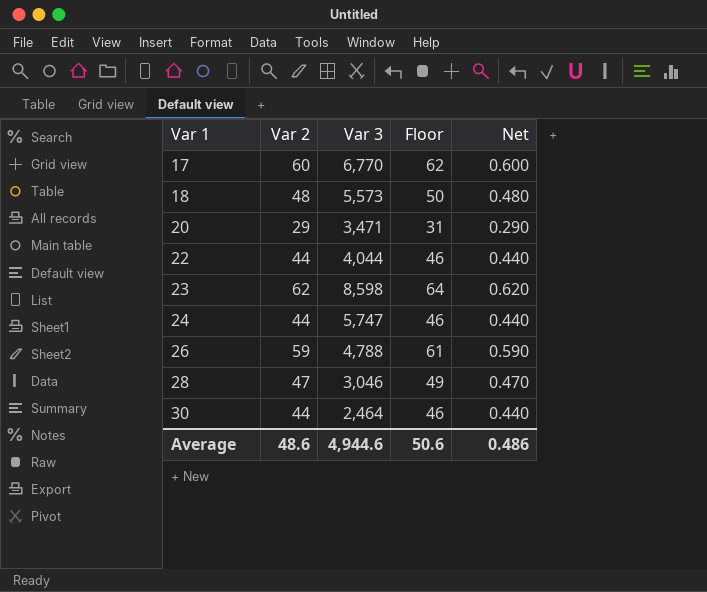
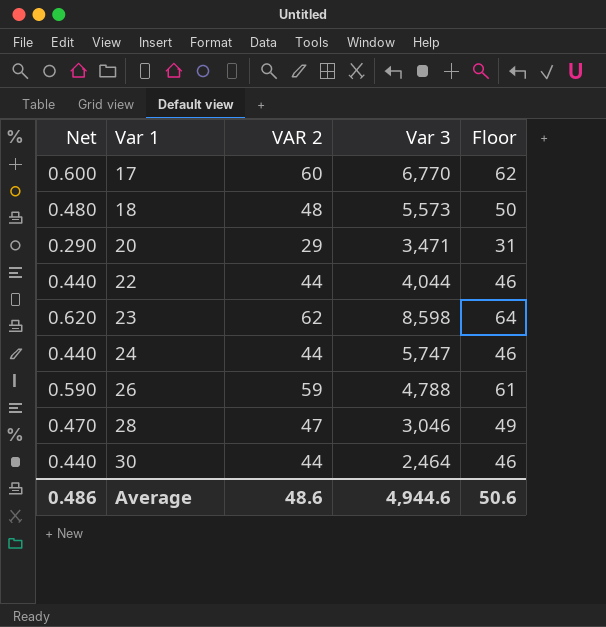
column Net | position: 5 -> 1
column name: Var 2 -> VAR 2

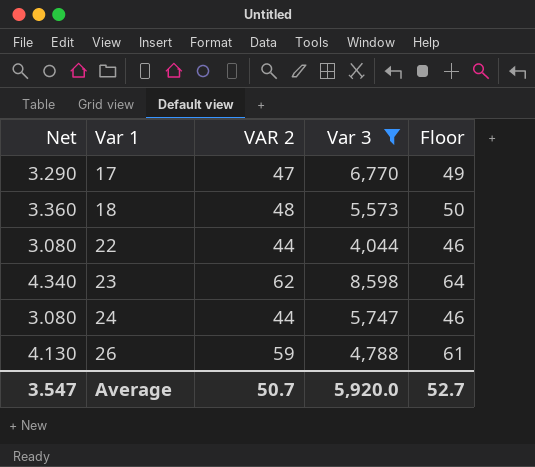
filter: none -> Var 3 >= 4,044
column Net | formula: [VAR 2] * 0.01 -> [VAR 2] * 0.07
17 | VAR 2: 60 -> 47
17 | Floor: 62 -> 49
Average | Net: 0.486 -> 3.547
Average | VAR 2: 48.6 -> 50.7
Average | Var 3: 4,944.6 -> 5,920.0
Average | Floor: 50.6 -> 52.7

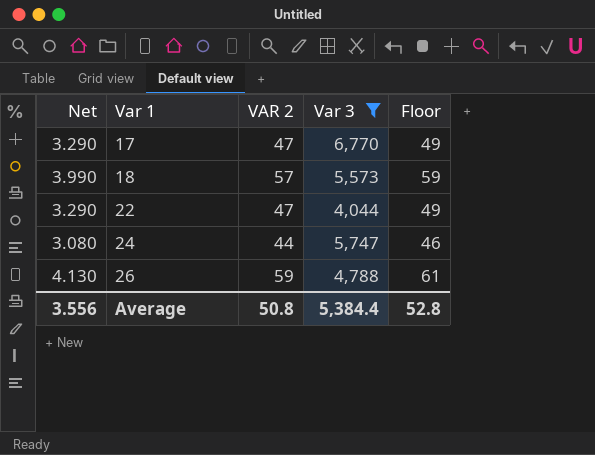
row 23: 4.340 | 62 | 8,598 | 64 -> none
18 | Net: 3.360 -> 3.990
18 | VAR 2: 48 -> 57
18 | Floor: 50 -> 59
22 | Net: 3.080 -> 3.290
22 | VAR 2: 44 -> 47
22 | Floor: 46 -> 49
Average | Net: 3.547 -> 3.556
Average | VAR 2: 50.7 -> 50.8
Average | Var 3: 5,920.0 -> 5,384.4
Average | Floor: 52.7 -> 52.8

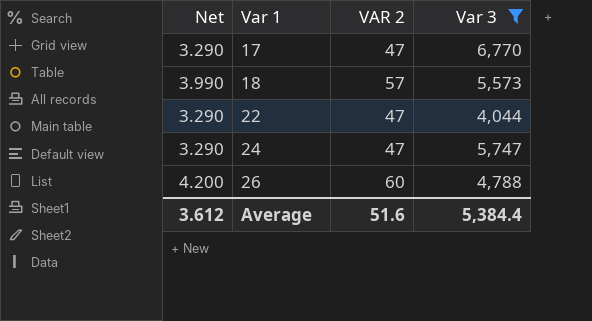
column Floor | formula: [VAR 2] + 2 -> none
24 | Net: 3.080 -> 3.290
24 | VAR 2: 44 -> 47
26 | Net: 4.130 -> 4.200
26 | VAR 2: 59 -> 60
Average | Net: 3.556 -> 3.612
Average | VAR 2: 50.8 -> 51.6

